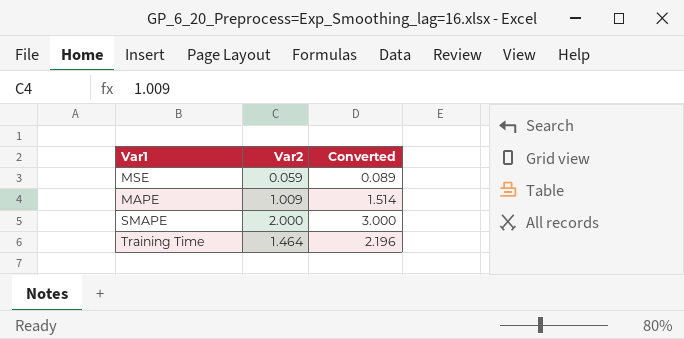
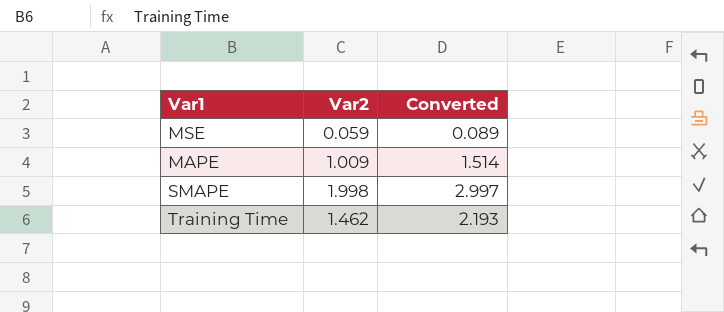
SMAPE | Var2: 2.000 -> 1.998
SMAPE | Converted: 3.000 -> 2.997
Training Time | Var2: 1.464 -> 1.462
Training Time | Converted: 2.196 -> 2.193

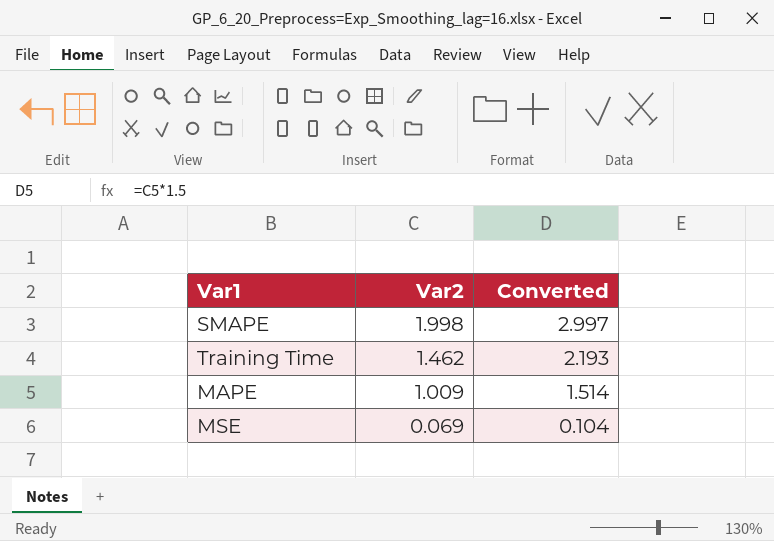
row order: none -> Var2 descending
MSE | Var2: 0.059 -> 0.069
MSE | Converted: 0.089 -> 0.104

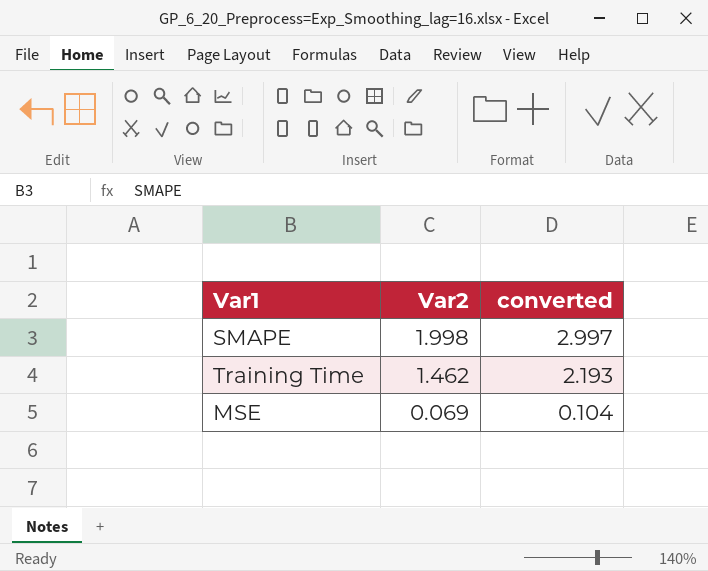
column name: Converted -> converted
row MAPE: 1.009 | 1.514 -> none

